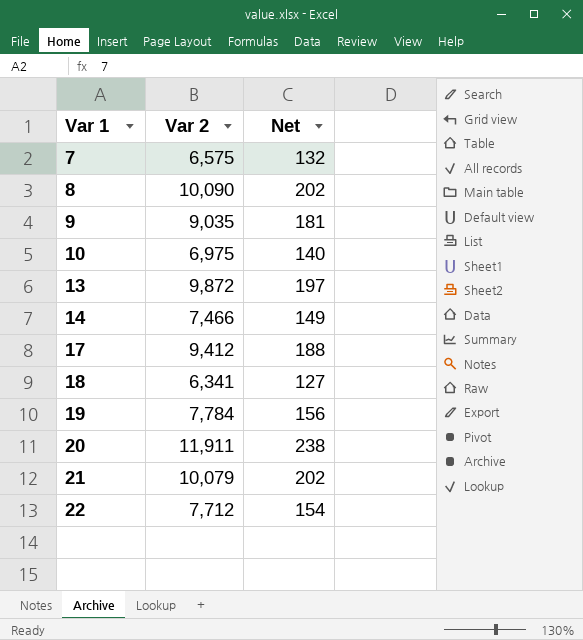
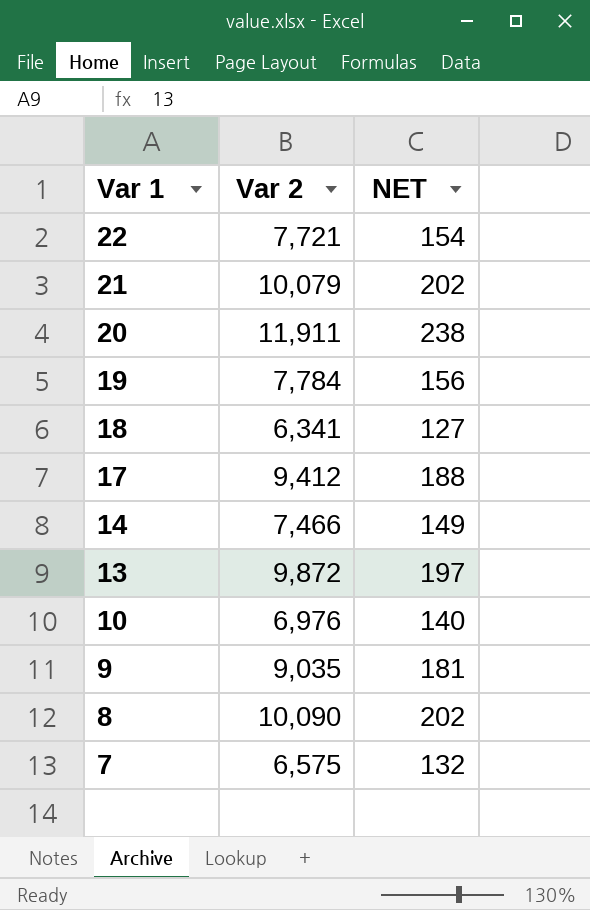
row order: Var 1 ascending -> Var 1 descending
column name: Net -> NET
22 | Var 2: 7,712 -> 7,721
10 | Var 2: 6,975 -> 6,976

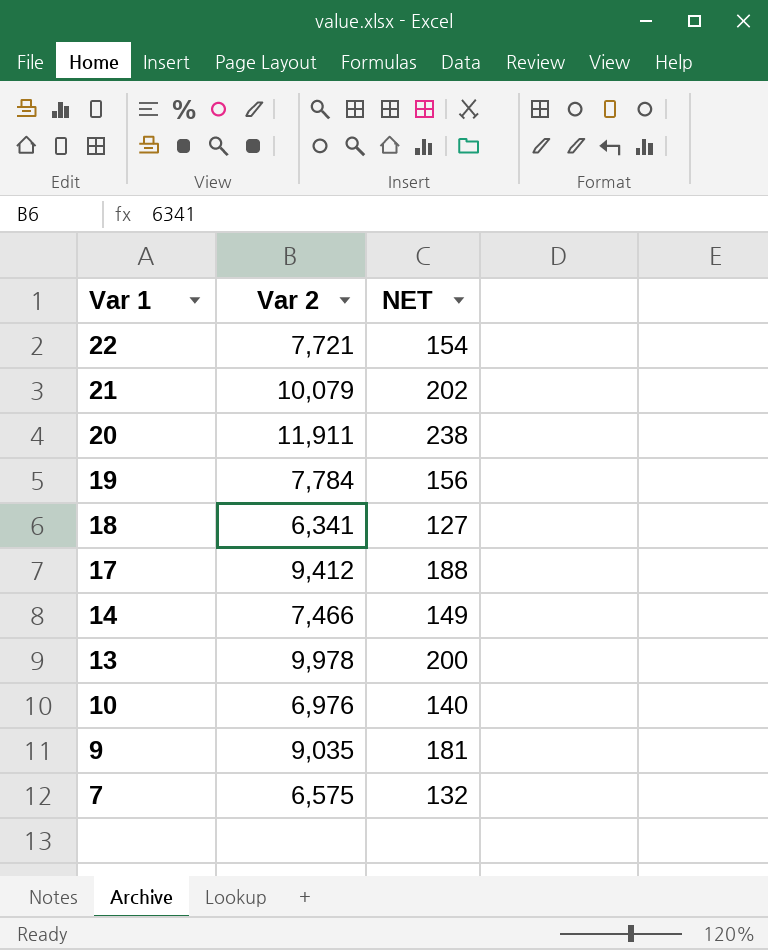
row 8: 10,090 | 202 -> none
13 | Var 2: 9,872 -> 9,978
13 | NET: 197 -> 200

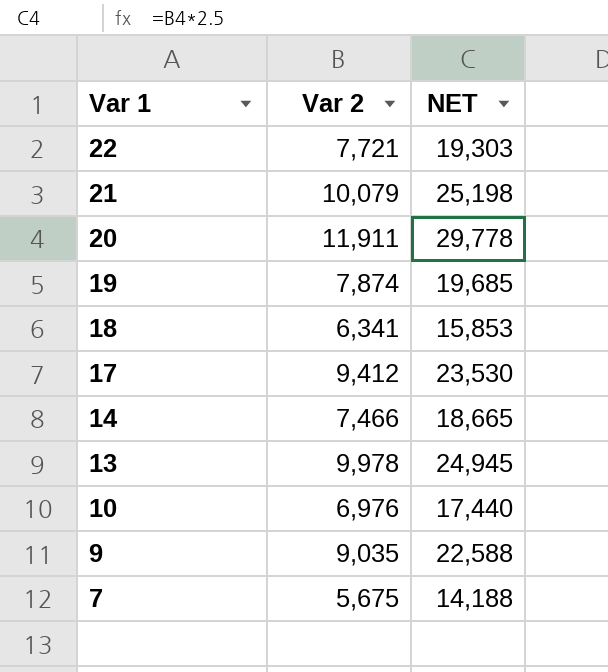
column NET | formula: [Var 2] * 0.02 -> [Var 2] * 2.5
19 | Var 2: 7,784 -> 7,874
7 | Var 2: 6,575 -> 5,675

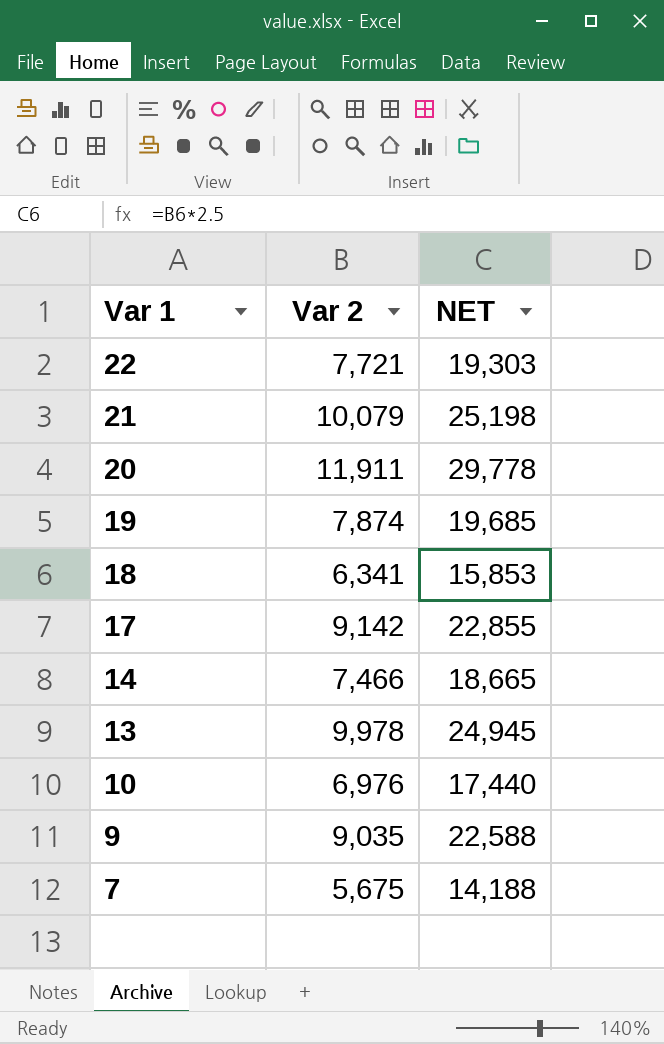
17 | Var 2: 9,412 -> 9,142
17 | NET: 23,530 -> 22,855

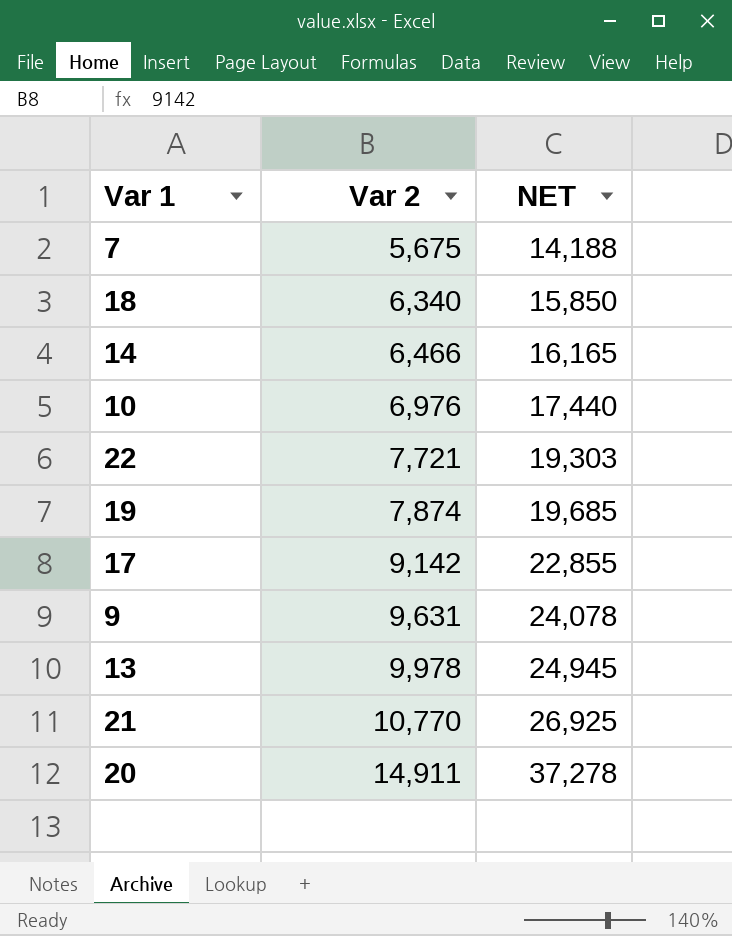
row order: Var 1 descending -> Var 2 ascending
18 | Var 2: 6,341 -> 6,340
18 | NET: 15,853 -> 15,850
14 | Var 2: 7,466 -> 6,466
14 | NET: 18,665 -> 16,165
9 | Var 2: 9,035 -> 9,631
9 | NET: 22,588 -> 24,078
21 | Var 2: 10,079 -> 10,770
21 | NET: 25,198 -> 26,925
20 | Var 2: 11,911 -> 14,911
20 | NET: 29,778 -> 37,278

